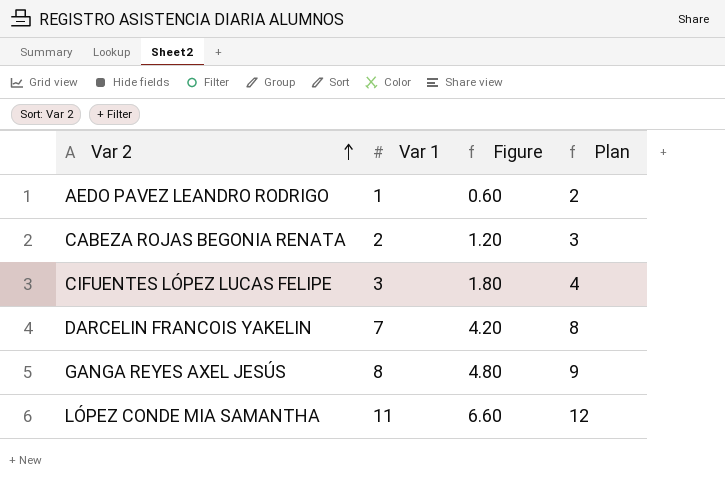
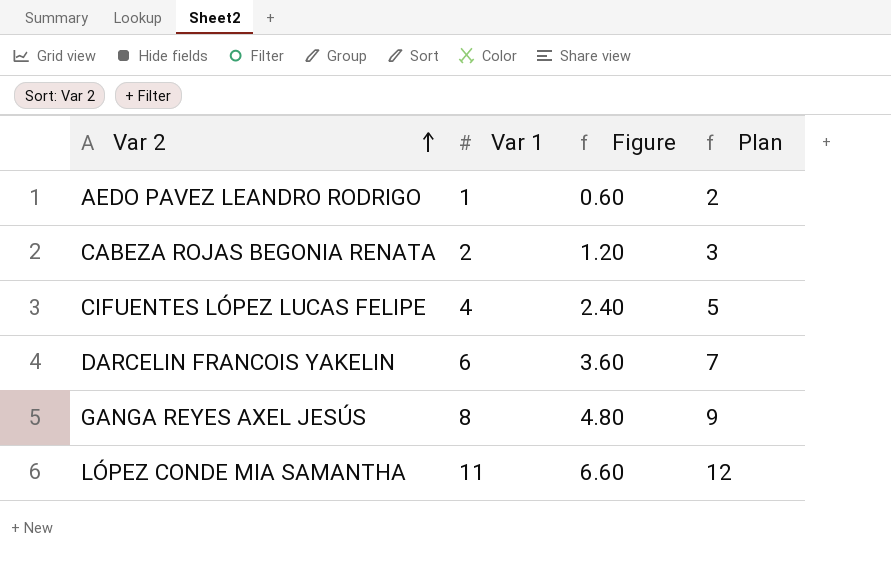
CIFUENTES LÓPEZ LUCAS FELIPE | Var 1: 3 -> 4
CIFUENTES LÓPEZ LUCAS FELIPE | Figure: 1.80 -> 2.40
CIFUENTES LÓPEZ LUCAS FELIPE | Plan: 4 -> 5
DARCELIN FRANCOIS YAKELIN | Var 1: 7 -> 6
DARCELIN FRANCOIS YAKELIN | Figure: 4.20 -> 3.60
DARCELIN FRANCOIS YAKELIN | Plan: 8 -> 7

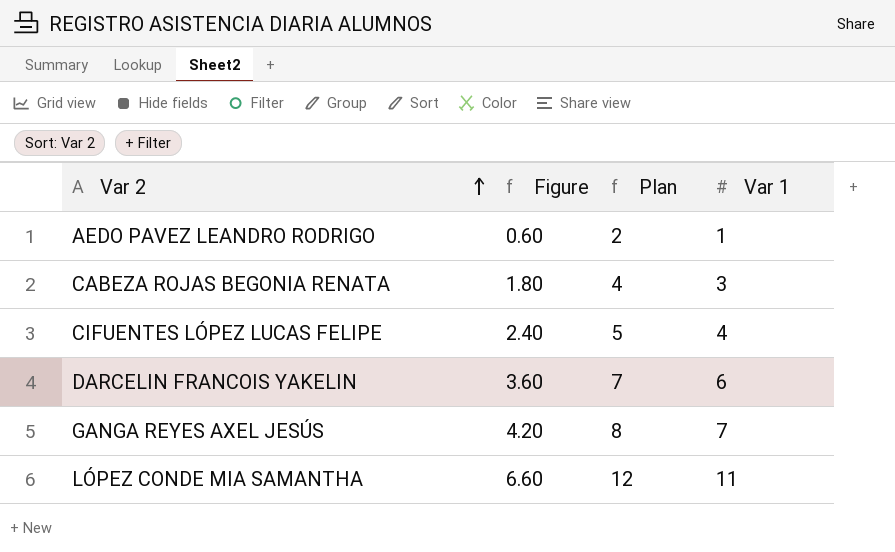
column Var 1 | position: 2 -> 4
CABEZA ROJAS BEGONIA RENATA | Figure: 1.20 -> 1.80
CABEZA ROJAS BEGONIA RENATA | Plan: 3 -> 4
CABEZA ROJAS BEGONIA RENATA | Var 1: 2 -> 3
GANGA REYES AXEL JESÚS | Figure: 4.80 -> 4.20
GANGA REYES AXEL JESÚS | Plan: 9 -> 8
GANGA REYES AXEL JESÚS | Var 1: 8 -> 7

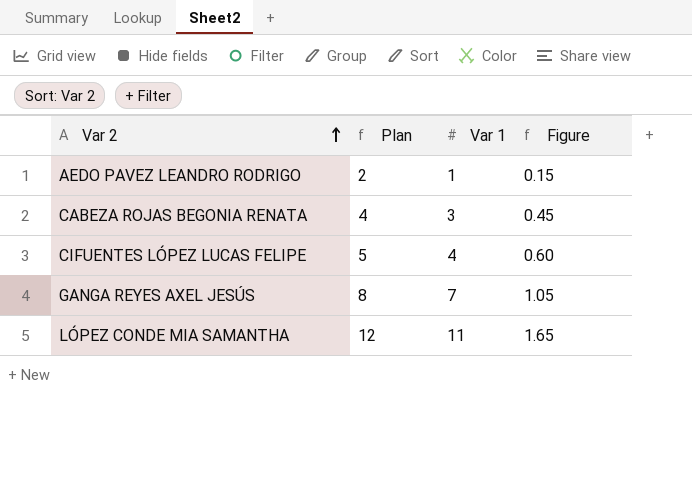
column Figure | formula: [Var 1] * 0.6 -> [Var 1] * 0.15
column Figure | position: 2 -> 4
row DARCELIN FRANCOIS YAKELIN: 3.60 | 7 | 6 -> none

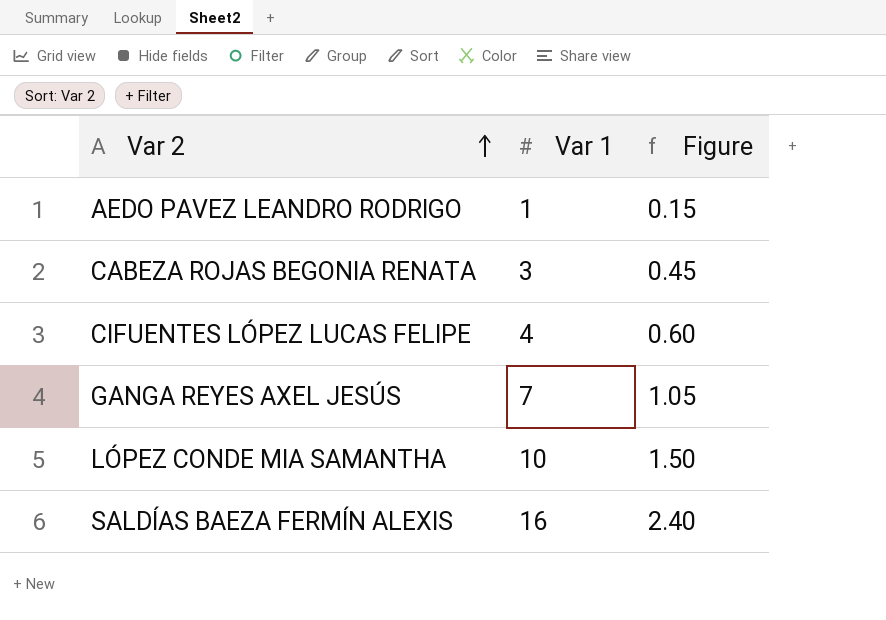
column Plan | formula: [Var 1] + 1 -> none
LÓPEZ CONDE MIA SAMANTHA | Var 1: 11 -> 10
LÓPEZ CONDE MIA SAMANTHA | Figure: 1.65 -> 1.50
row SALDÍAS BAEZA FERMÍN ALEXIS: none -> 16 | 2.40

